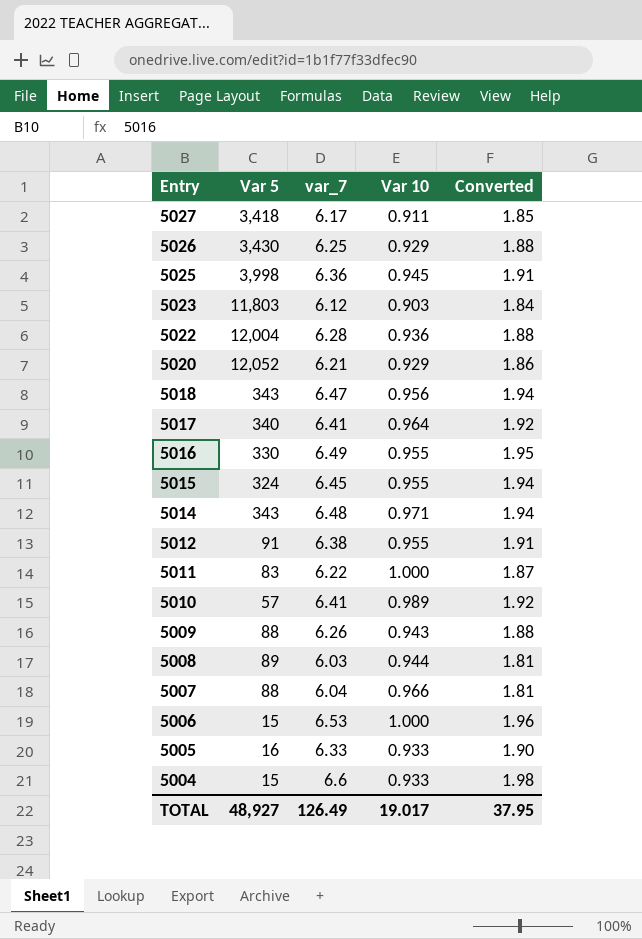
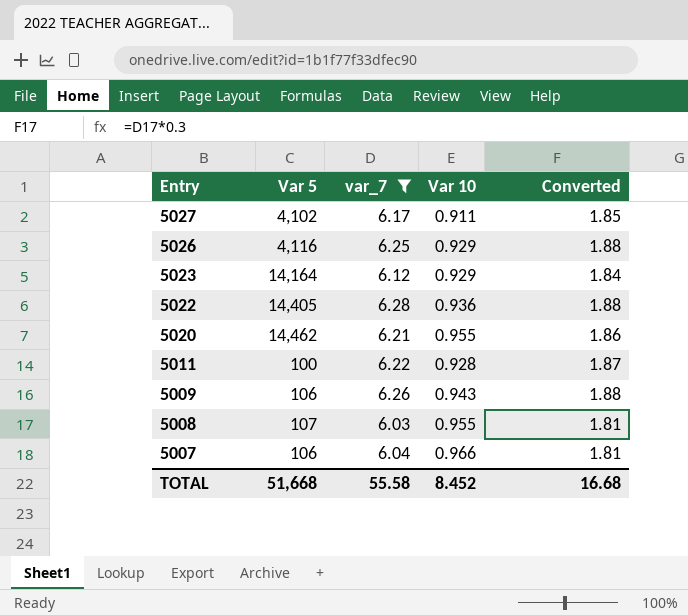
filter: none -> var_7 <= 6.28
5027 | Var 5: 3,418 -> 4,102
5026 | Var 5: 3,430 -> 4,116
5023 | Var 5: 11,803 -> 14,164
5023 | Var 10: 0.903 -> 0.929
5022 | Var 5: 12,004 -> 14,405
5020 | Var 5: 12,052 -> 14,462
5020 | Var 10: 0.929 -> 0.955
5011 | Var 5: 83 -> 100
5011 | Var 10: 1.000 -> 0.928
5009 | Var 5: 88 -> 106
5008 | Var 5: 89 -> 107
5008 | Var 10: 0.944 -> 0.955
5007 | Var 5: 88 -> 106
TOTAL | Var 5: 48,927 -> 51,668
TOTAL | var_7: 126.49 -> 55.58
TOTAL | Var 10: 19.017 -> 8.452
TOTAL | Converted: 37.95 -> 16.68

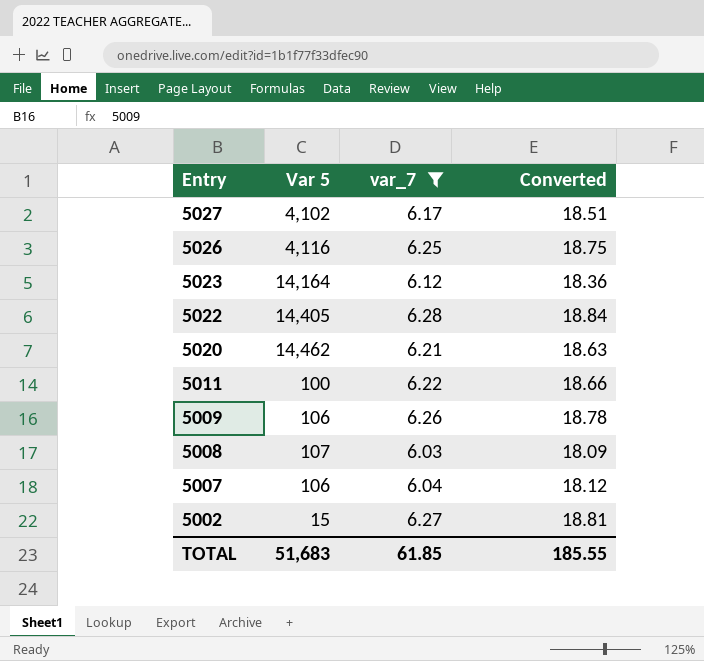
column Var 10 | position: 4 -> none
column Converted | formula: [var_7] * 0.3 -> [var_7] * 3
row 5002: none -> 15 | 6.27 | 18.81
TOTAL | Var 5: 51,668 -> 51,683
TOTAL | var_7: 55.58 -> 61.85
TOTAL | Converted: 16.68 -> 185.55

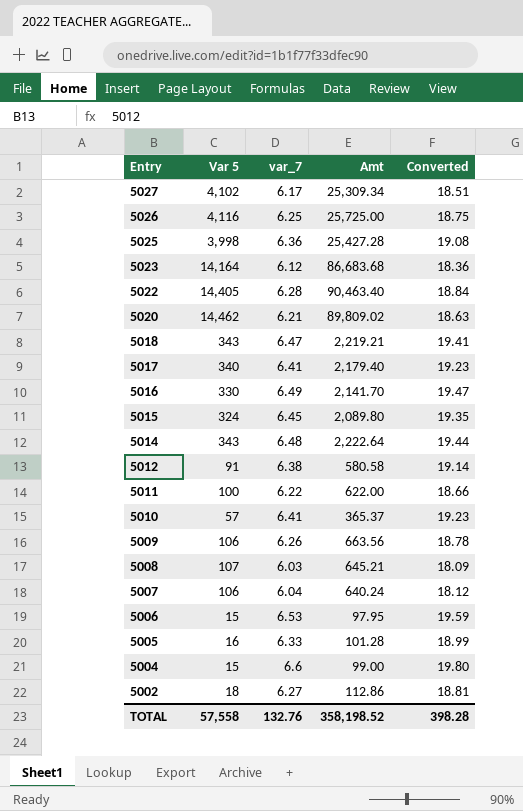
filter: var_7 <= 6.28 -> none
column Amt | formula: none -> [Var 5] * [var_7]
5002 | Var 5: 15 -> 18
TOTAL | Var 5: 51,683 -> 57,558
TOTAL | var_7: 61.85 -> 132.76
TOTAL | Converted: 185.55 -> 398.28

